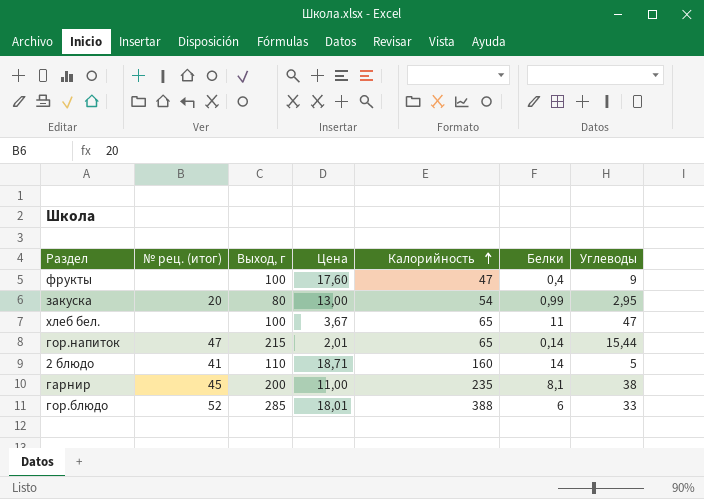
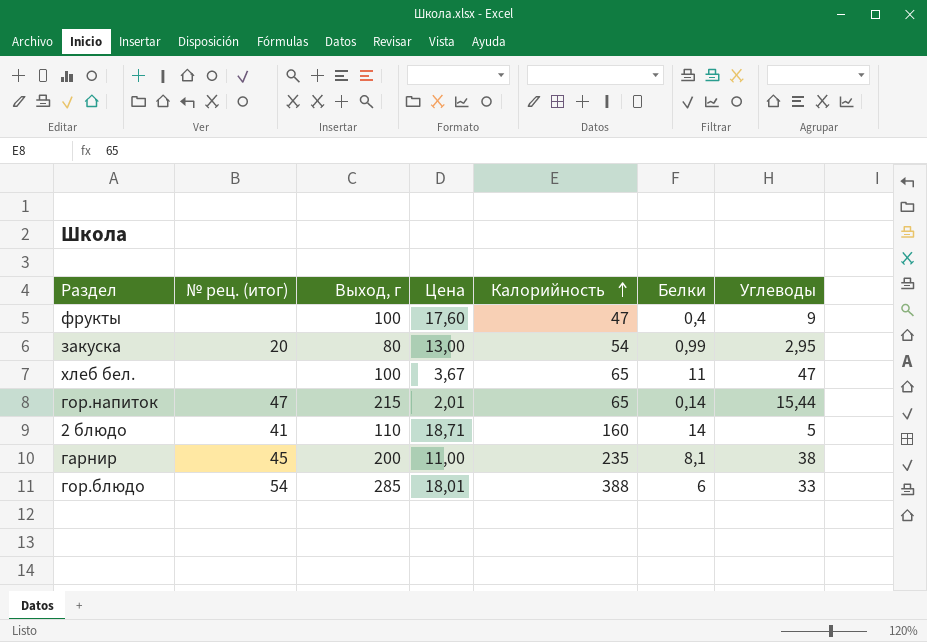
гор.блюдо | № рец. (итог): 52 -> 54

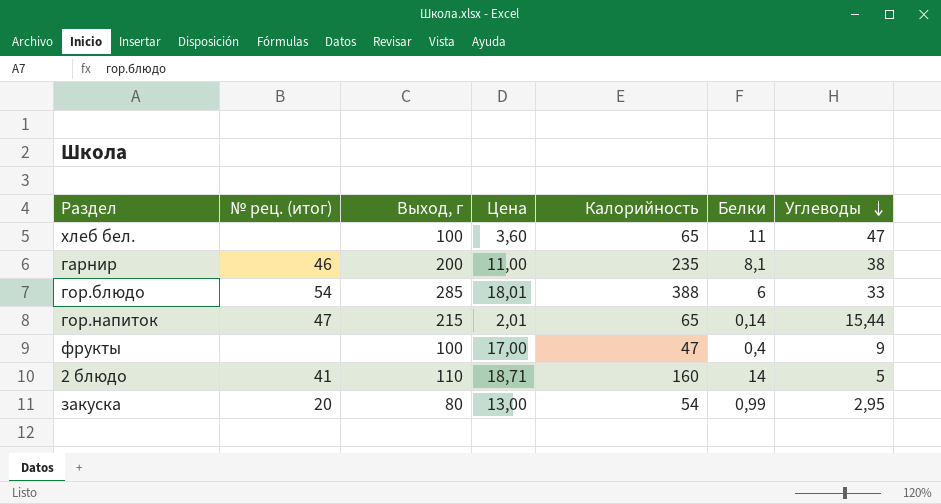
row order: Калорийность ascending -> Углеводы descending
хлеб бел. | Цена: 3,67 -> 3,60
гарнир | № рец. (итог): 45 -> 46
фрукты | Цена: 17,60 -> 17,00

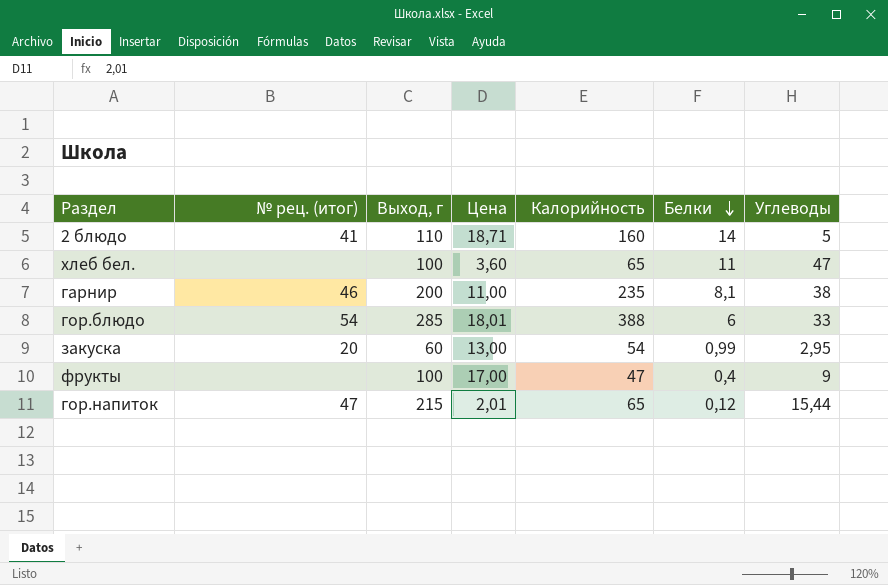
row order: Углеводы descending -> Белки descending
закуска | Выход, г: 80 -> 60
гор.напиток | Белки: 0,14 -> 0,12

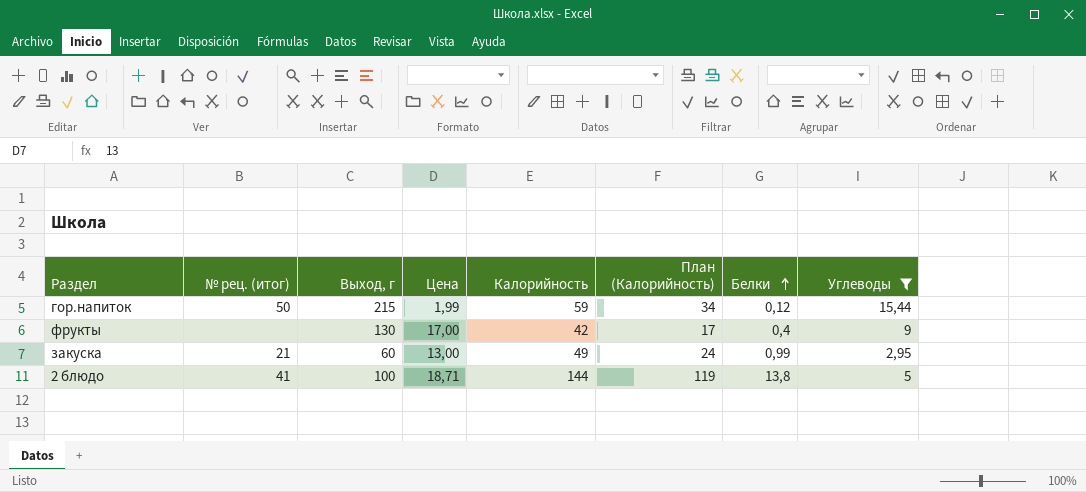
filter: none -> Углеводы <= 15,44
row order: Белки descending -> Белки ascending
column План (Калорийность) | formula: none -> [Калорийность] - 25
гор.напиток | № рец. (итог): 47 -> 50
гор.напиток | Цена: 2,01 -> 1,99
гор.напиток | Калорийность: 65 -> 59
фрукты | Выход, г: 100 -> 130
фрукты | Калорийность: 47 -> 42
закуска | № рец. (итог): 20 -> 21
закуска | Калорийность: 54 -> 49
2 блюдо | Выход, г: 110 -> 100
2 блюдо | Калорийность: 160 -> 144
2 блюдо | Белки: 14 -> 13,8

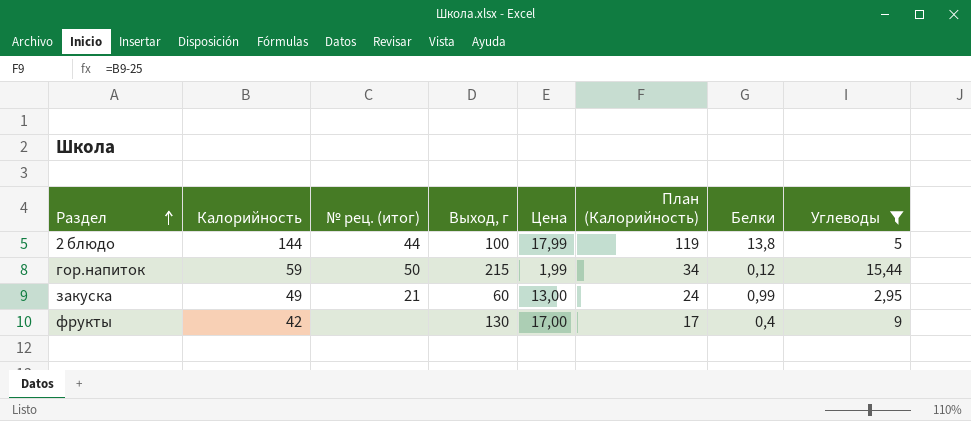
row order: Белки ascending -> Раздел ascending
column Калорийность | position: 5 -> 2
2 блюдо | № рец. (итог): 41 -> 44
2 блюдо | Цена: 18,71 -> 17,99

